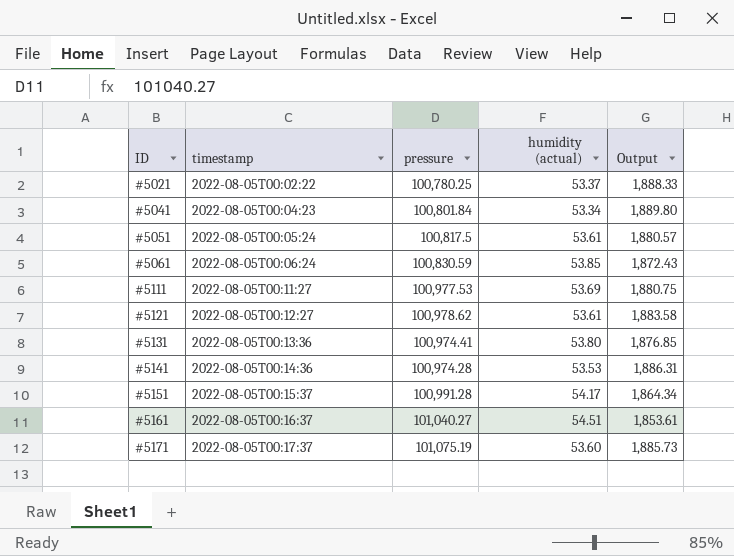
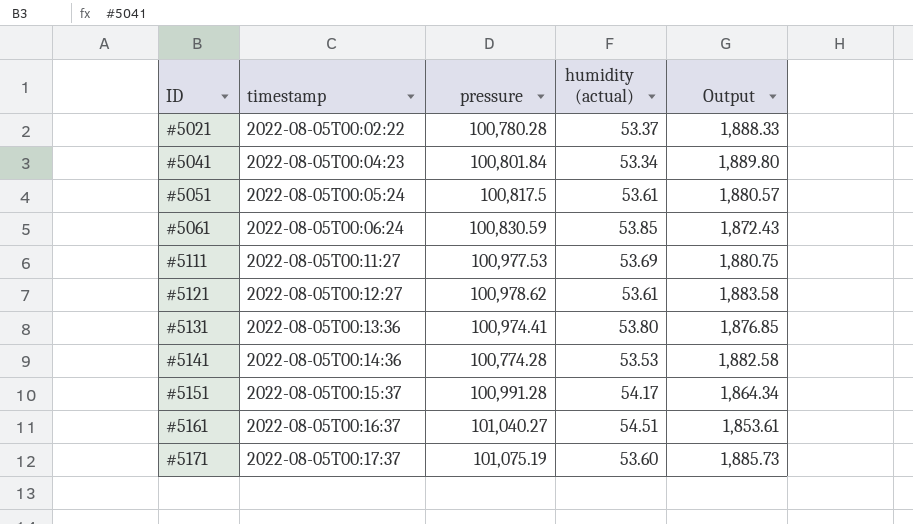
#5021 | pressure: 100,780.25 -> 100,780.28
#5141 | pressure: 100,974.28 -> 100,774.28
#5141 | Output: 1,886.31 -> 1,882.58

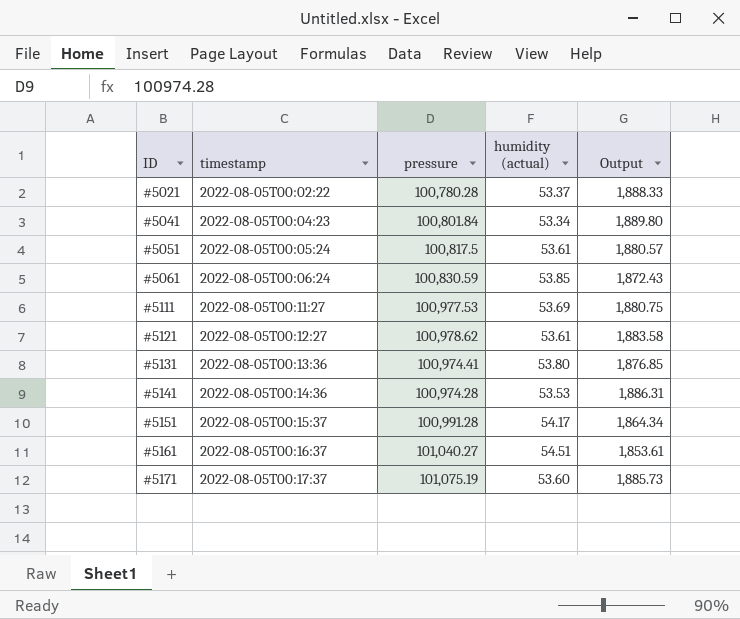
#5141 | pressure: 100,774.28 -> 100,974.28
#5141 | Output: 1,882.58 -> 1,886.31

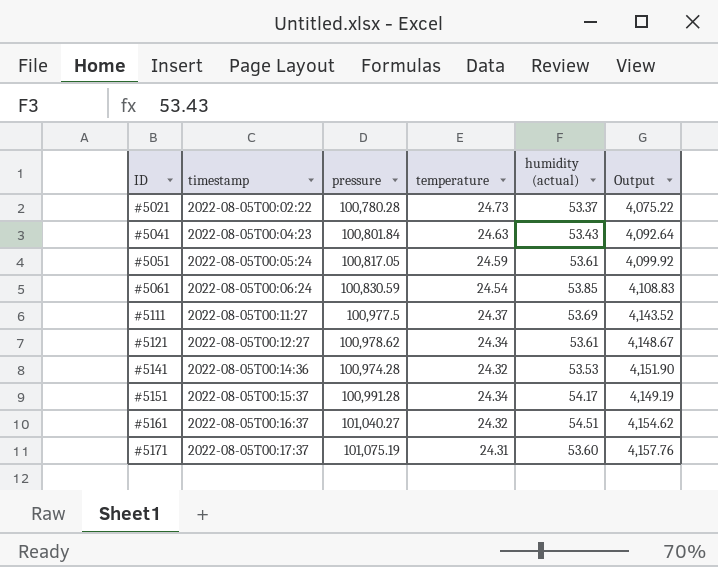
column temperature | position: none -> 4
column Output | formula: [pressure] / [humidity (actual)] -> [pressure] / [temperature]
row #5131: 2022-08-05T00:13:36 | 100,974.41 | 53.80 | 1,876.85 -> none
#5041 | humidity (actual): 53.34 -> 53.43
#5051 | pressure: 100,817.5 -> 100,817.05
#5111 | pressure: 100,977.53 -> 100,977.5

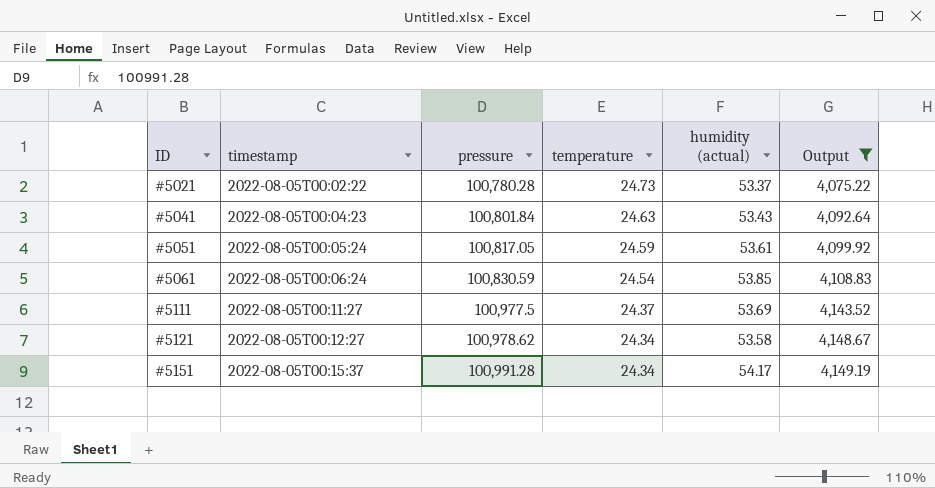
filter: none -> Output <= 4,149.19
#5121 | humidity (actual): 53.61 -> 53.58

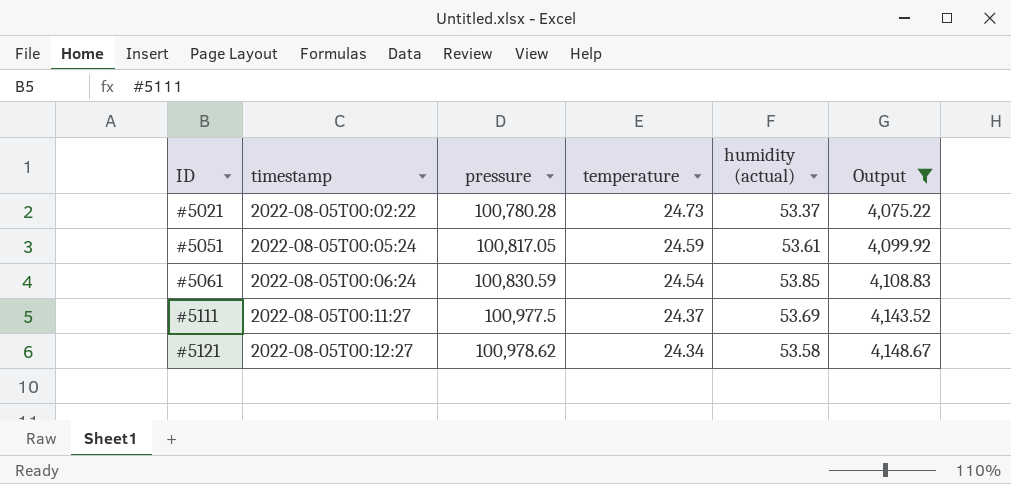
row #5041: 2022-08-05T00:04:23 | 100,801.84 | 24.63 | 53.43 | 4,092.64 -> none
row #5151: 2022-08-05T00:15:37 | 100,991.28 | 24.34 | 54.17 | 4,149.19 -> none

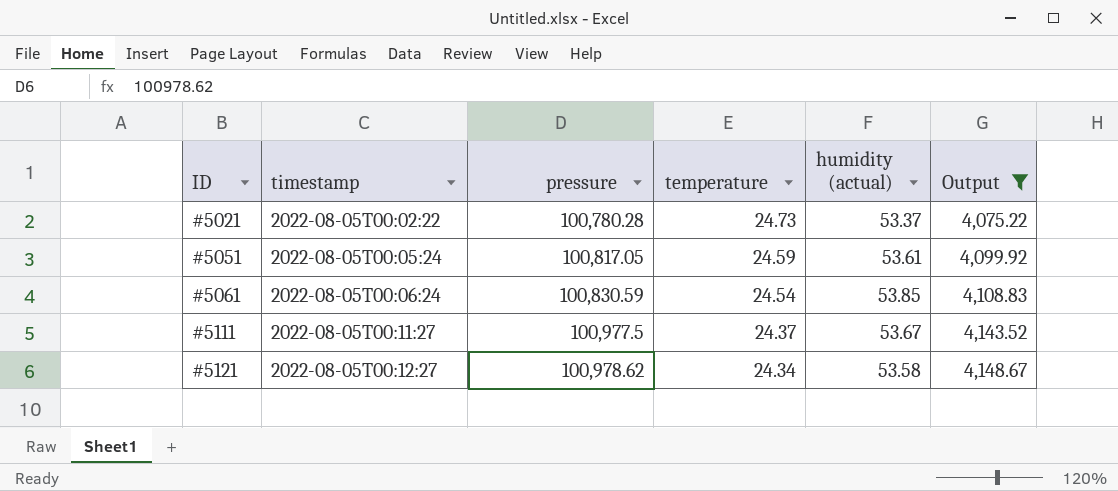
#5111 | humidity (actual): 53.69 -> 53.67

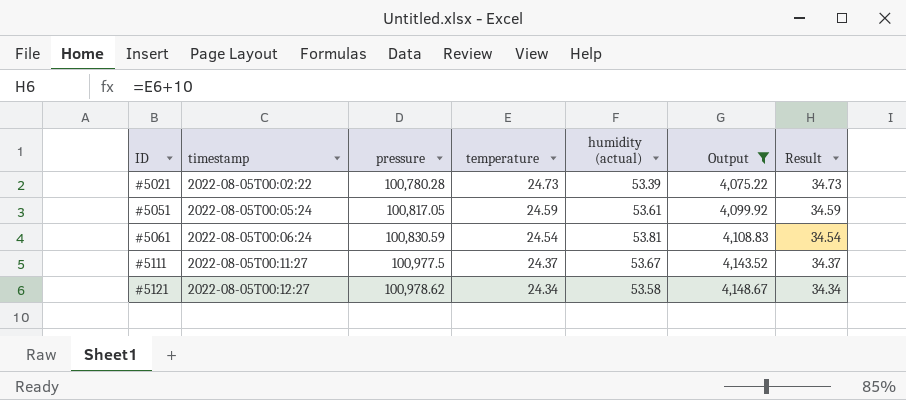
column Result | formula: none -> [temperature] + 10
#5021 | humidity (actual): 53.37 -> 53.39
#5061 | humidity (actual): 53.85 -> 53.81

